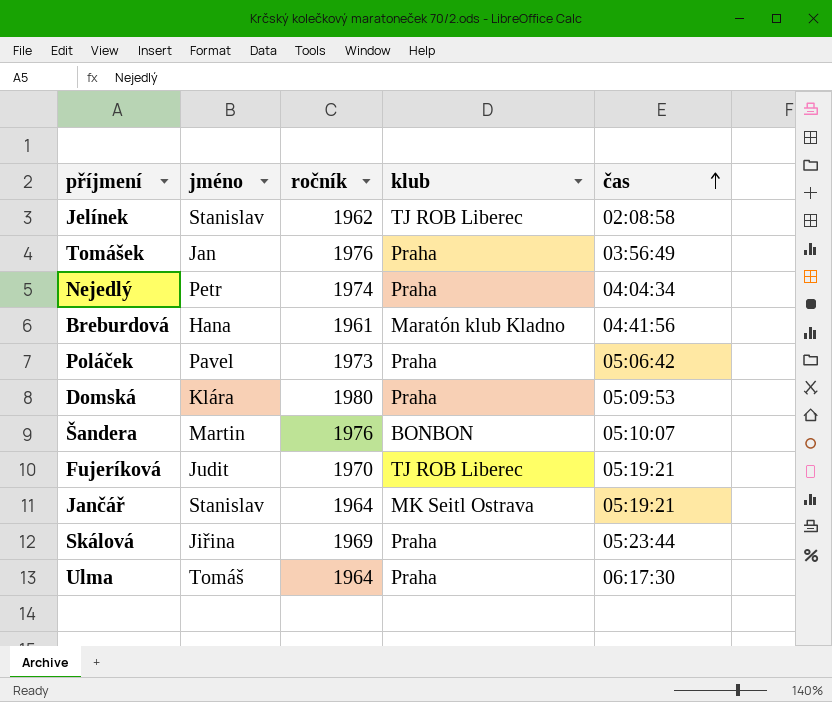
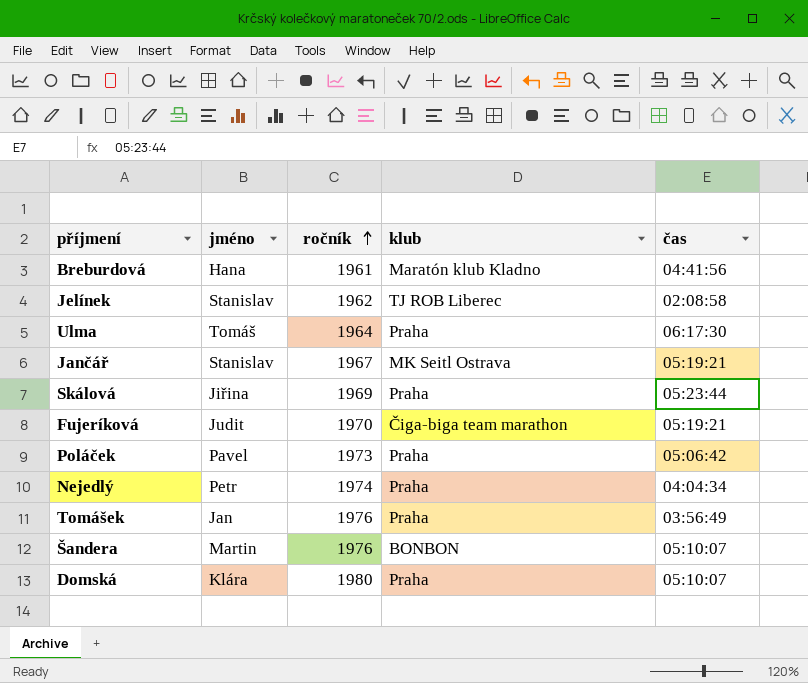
row order: čas ascending -> ročník ascending
Jančář | ročník: 1964 -> 1967
Fujeríková | klub: TJ ROB Liberec -> Čiga-biga team marathon
Domská | čas: 05:09:53 -> 05:10:07

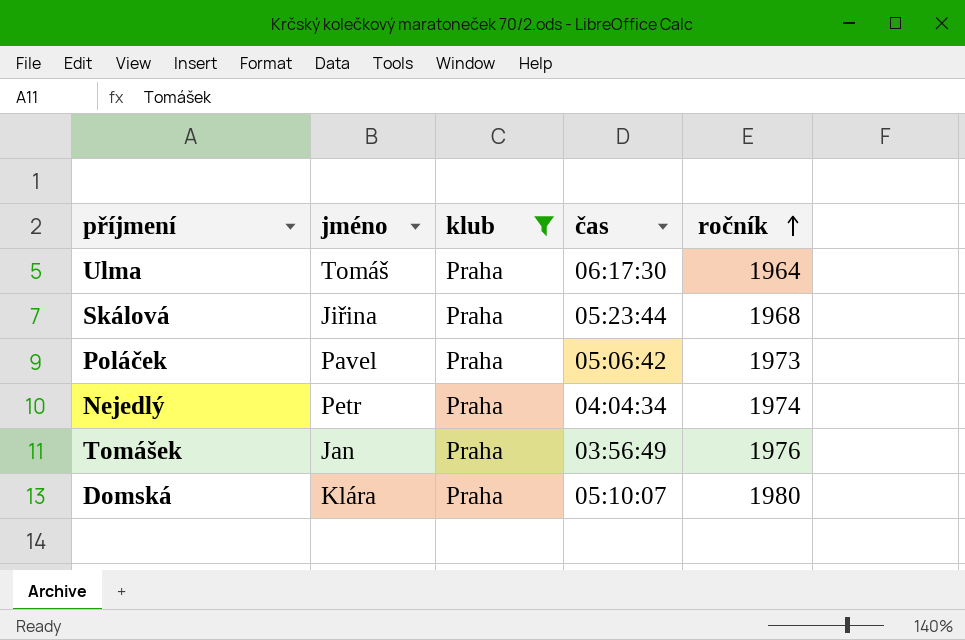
filter: none -> klub = Praha
column ročník | position: 3 -> 5
Skálová | ročník: 1969 -> 1968

